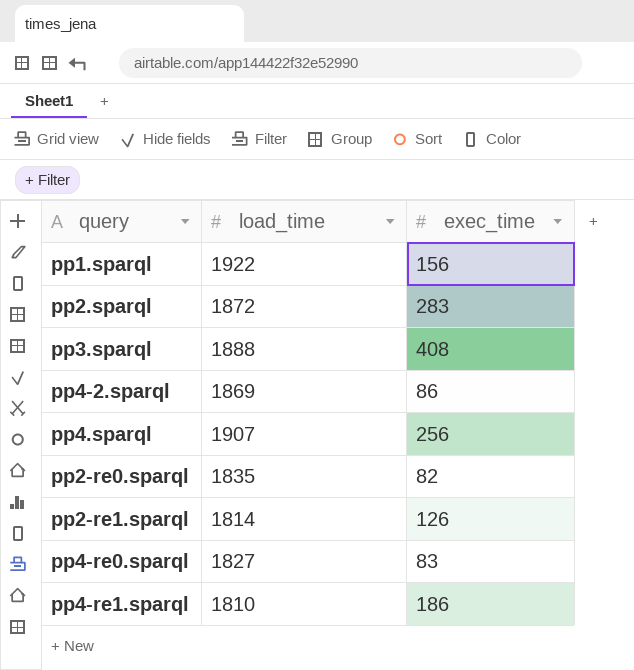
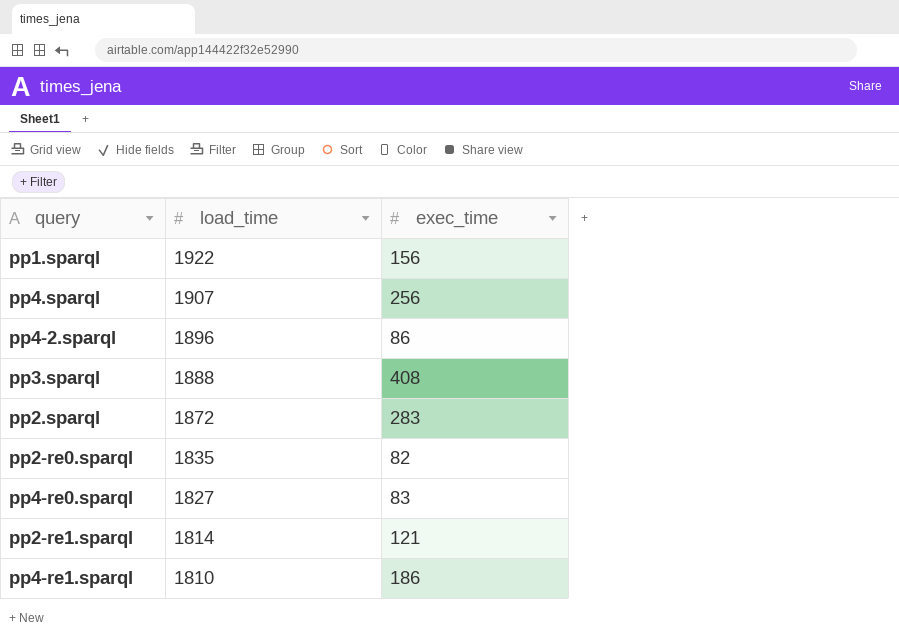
row order: none -> load_time descending
pp4-2.sparql | load_time: 1869 -> 1896
pp2-re1.sparql | exec_time: 126 -> 121

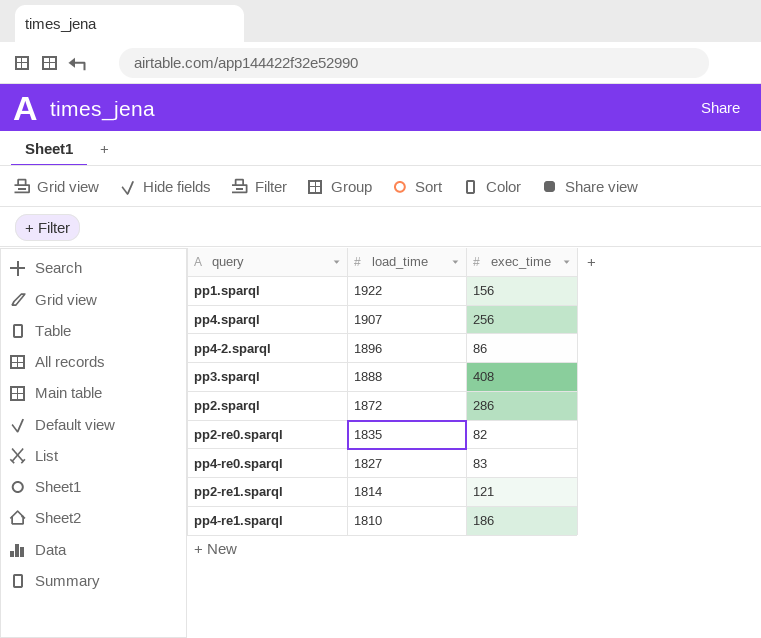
pp2.sparql | exec_time: 283 -> 286

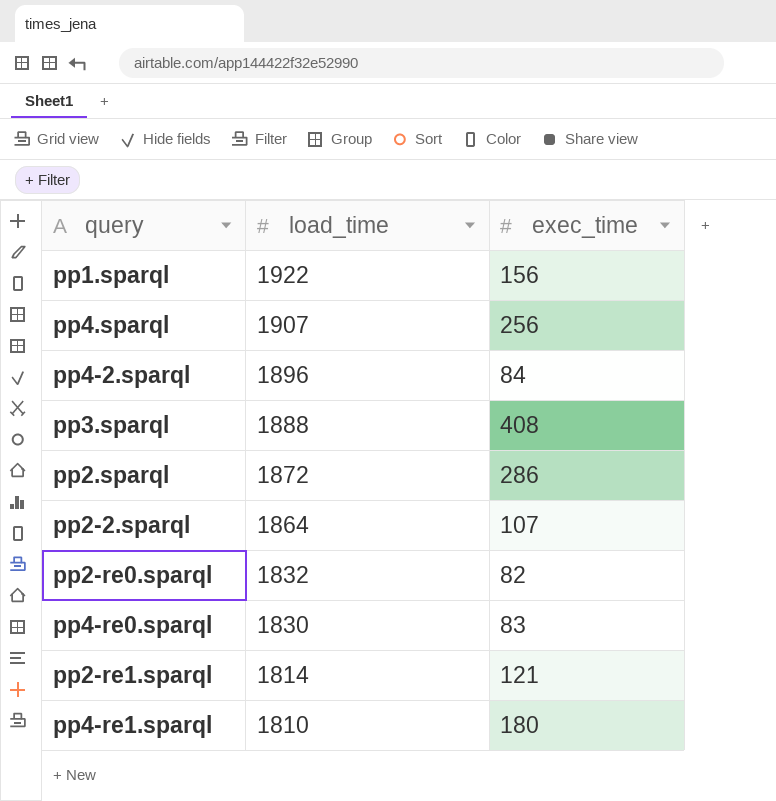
pp4-2.sparql | exec_time: 86 -> 84
row pp2-2.sparql: none -> 1864 | 107
pp2-re0.sparql | load_time: 1835 -> 1832
pp4-re0.sparql | load_time: 1827 -> 1830
pp4-re1.sparql | exec_time: 186 -> 180

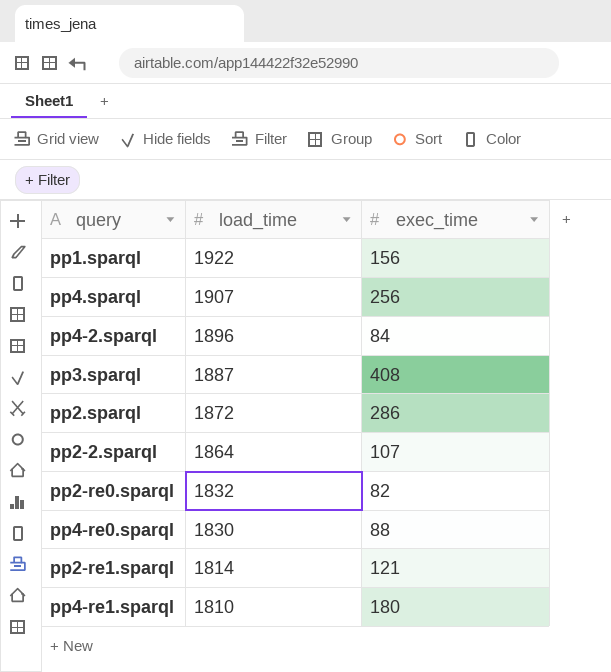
pp3.sparql | load_time: 1888 -> 1887
pp4-re0.sparql | exec_time: 83 -> 88

